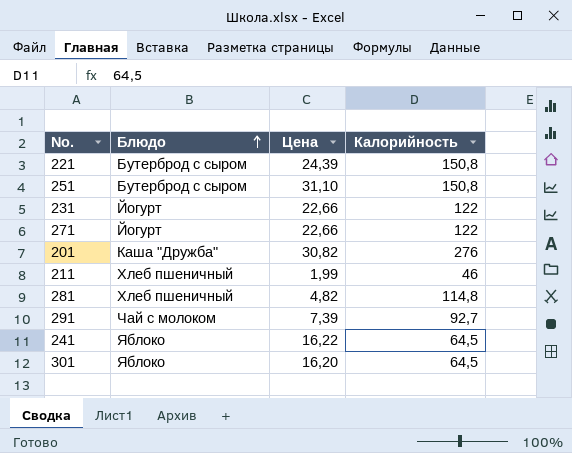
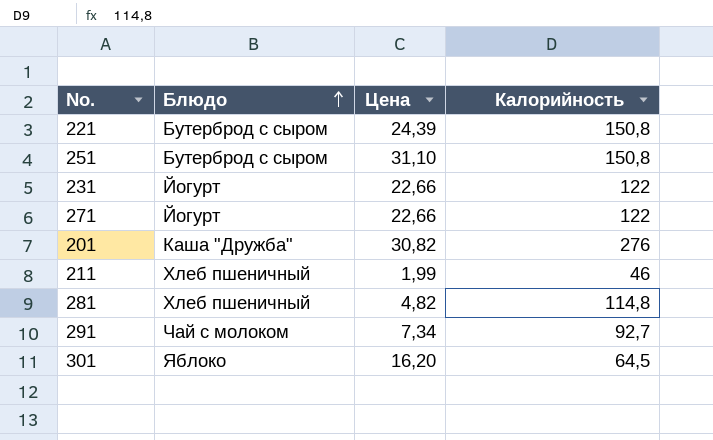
row 241: Яблоко | 16,22 | 64,5 -> none
291 | Цена: 7,39 -> 7,34

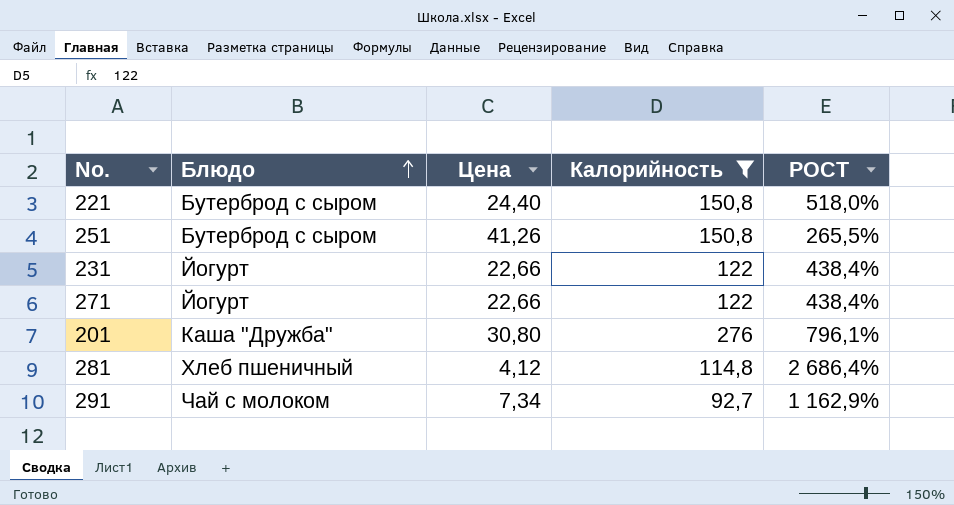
filter: none -> Калорийность >= 92,7
column РОСТ | formula: none -> ([Калорийность] - [Цена]) / [Цена]
221 | Цена: 24,39 -> 24,40
251 | Цена: 31,10 -> 41,26
201 | Цена: 30,82 -> 30,80
281 | Цена: 4,82 -> 4,12

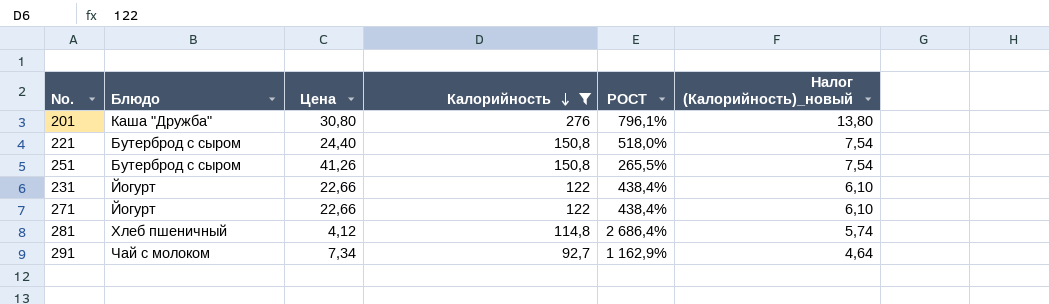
row order: Блюдо ascending -> Калорийность descending
column Налог (Калорийность)_новый | formula: none -> [Калорийность] * 0,05

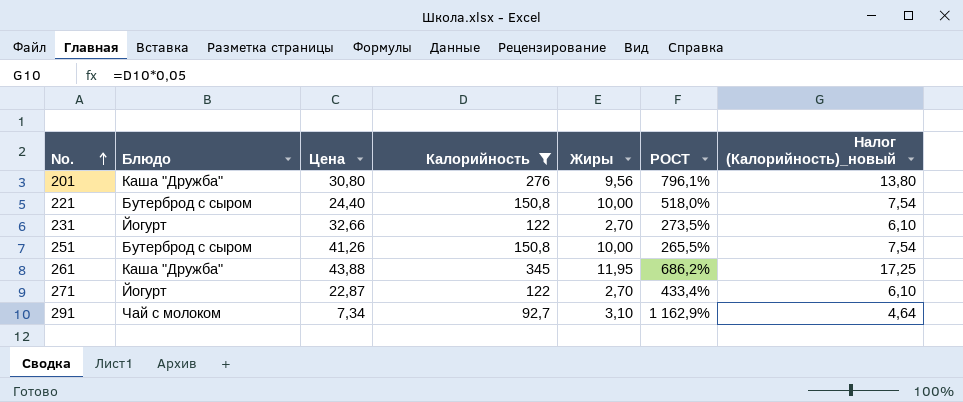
row order: Калорийность descending -> No. ascending
column Жиры | position: none -> 5
row 281: Хлеб пшеничный | 4,12 | 114,8 | 2 686,4% | 5,74 -> none
231 | Цена: 22,66 -> 32,66
231 | РОСТ: 438,4% -> 273,5%
row 261: none -> Каша "Дружба" | 43,88 | 345 | 11,95 | 686,2% | 17,25
271 | Цена: 22,66 -> 22,87
271 | РОСТ: 438,4% -> 433,4%

